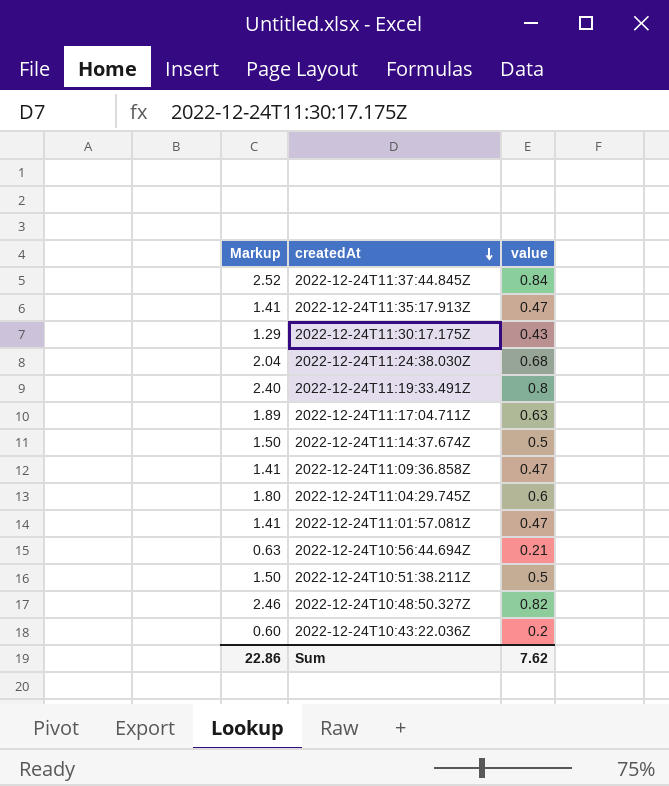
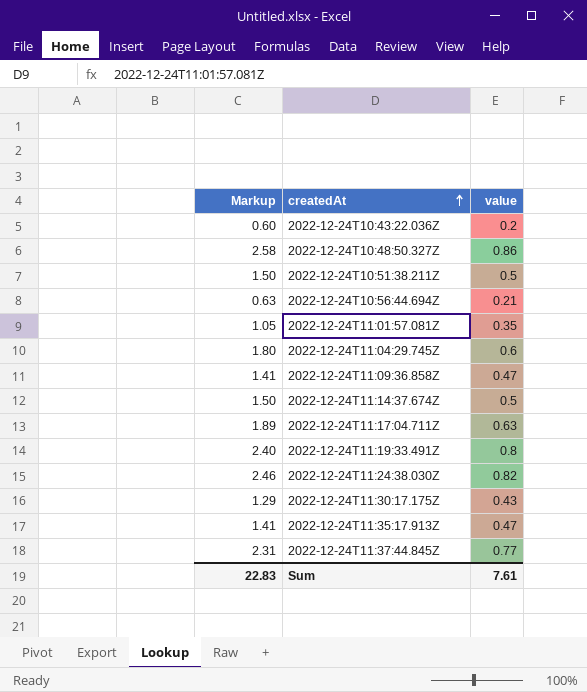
row order: createdAt descending -> createdAt ascending
2022-12-24T10:48:50.327Z | Markup: 2.46 -> 2.58
2022-12-24T10:48:50.327Z | value: 0.82 -> 0.86
2022-12-24T11:01:57.081Z | Markup: 1.41 -> 1.05
2022-12-24T11:01:57.081Z | value: 0.47 -> 0.35
2022-12-24T11:24:38.030Z | Markup: 2.04 -> 2.46
2022-12-24T11:24:38.030Z | value: 0.68 -> 0.82
2022-12-24T11:37:44.845Z | Markup: 2.52 -> 2.31
2022-12-24T11:37:44.845Z | value: 0.84 -> 0.77
Sum | Markup: 22.86 -> 22.83
Sum | value: 7.62 -> 7.61

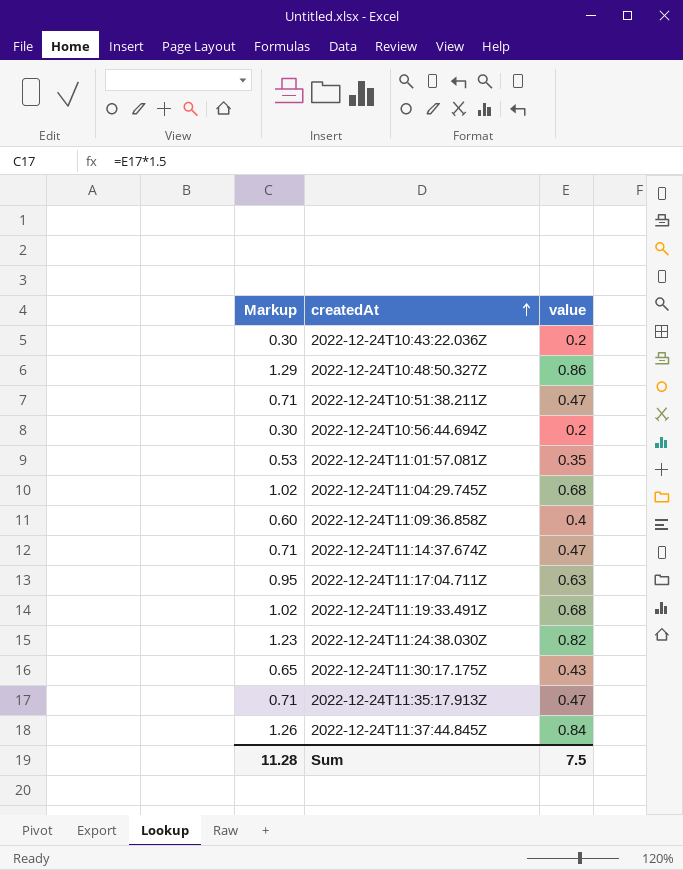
column Markup | formula: [value] * 3 -> [value] * 1.5
2022-12-24T10:51:38.211Z | value: 0.5 -> 0.47
2022-12-24T10:56:44.694Z | value: 0.21 -> 0.2
2022-12-24T11:04:29.745Z | value: 0.6 -> 0.68
2022-12-24T11:09:36.858Z | value: 0.47 -> 0.4
2022-12-24T11:14:37.674Z | value: 0.5 -> 0.47
2022-12-24T11:19:33.491Z | value: 0.8 -> 0.68
2022-12-24T11:37:44.845Z | value: 0.77 -> 0.84
Sum | Markup: 22.83 -> 11.28
Sum | value: 7.61 -> 7.5

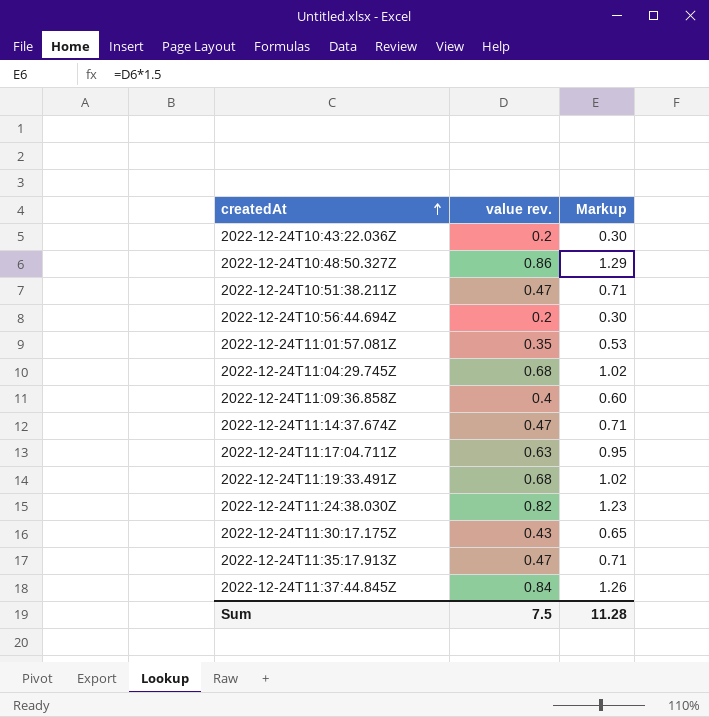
column name: value -> value rev.
column Markup | position: 1 -> 3

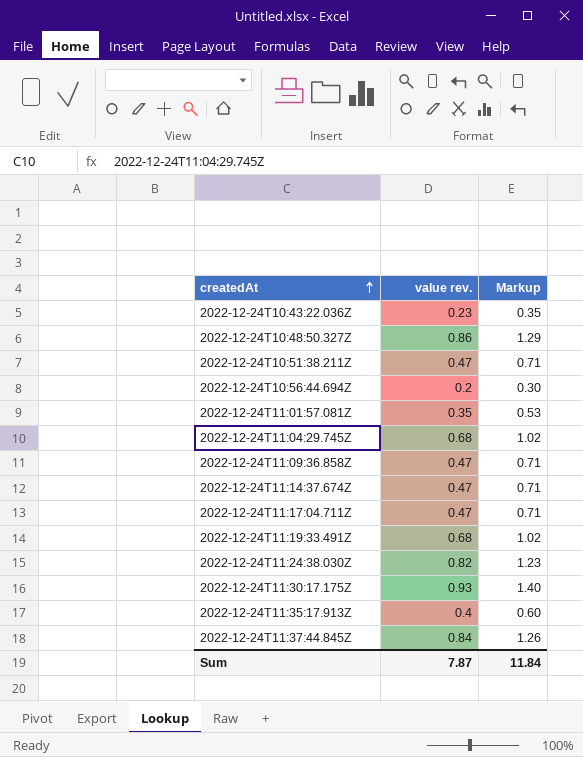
2022-12-24T10:43:22.036Z | value rev.: 0.2 -> 0.23
2022-12-24T10:43:22.036Z | Markup: 0.30 -> 0.35
2022-12-24T11:09:36.858Z | value rev.: 0.4 -> 0.47
2022-12-24T11:09:36.858Z | Markup: 0.60 -> 0.71
2022-12-24T11:17:04.711Z | value rev.: 0.63 -> 0.47
2022-12-24T11:17:04.711Z | Markup: 0.95 -> 0.71
2022-12-24T11:30:17.175Z | value rev.: 0.43 -> 0.93
2022-12-24T11:30:17.175Z | Markup: 0.65 -> 1.40
2022-12-24T11:35:17.913Z | value rev.: 0.47 -> 0.4
2022-12-24T11:35:17.913Z | Markup: 0.71 -> 0.60
Sum | value rev.: 7.5 -> 7.87
Sum | Markup: 11.28 -> 11.84

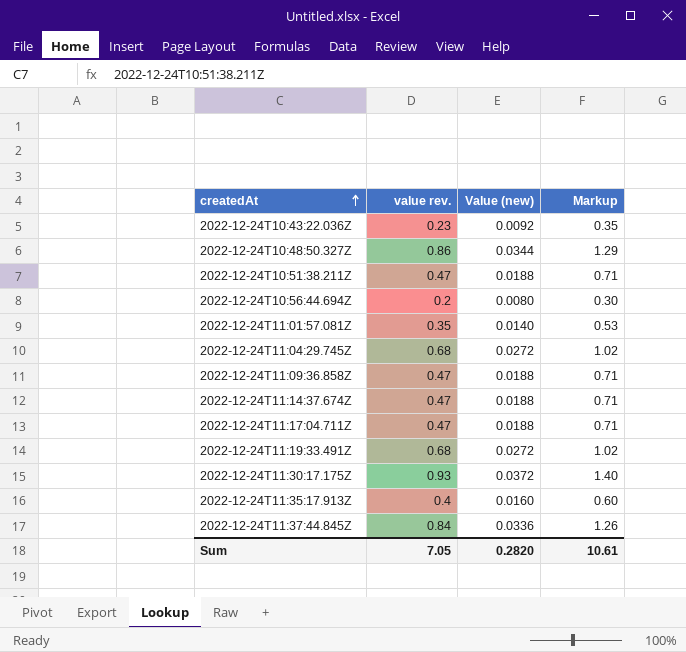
column Value (new) | formula: none -> [value rev.] * 0.04
row 2022-12-24T11:24:38.030Z: 0.82 | 1.23 -> none
Sum | value rev.: 7.87 -> 7.05
Sum | Markup: 11.84 -> 10.61

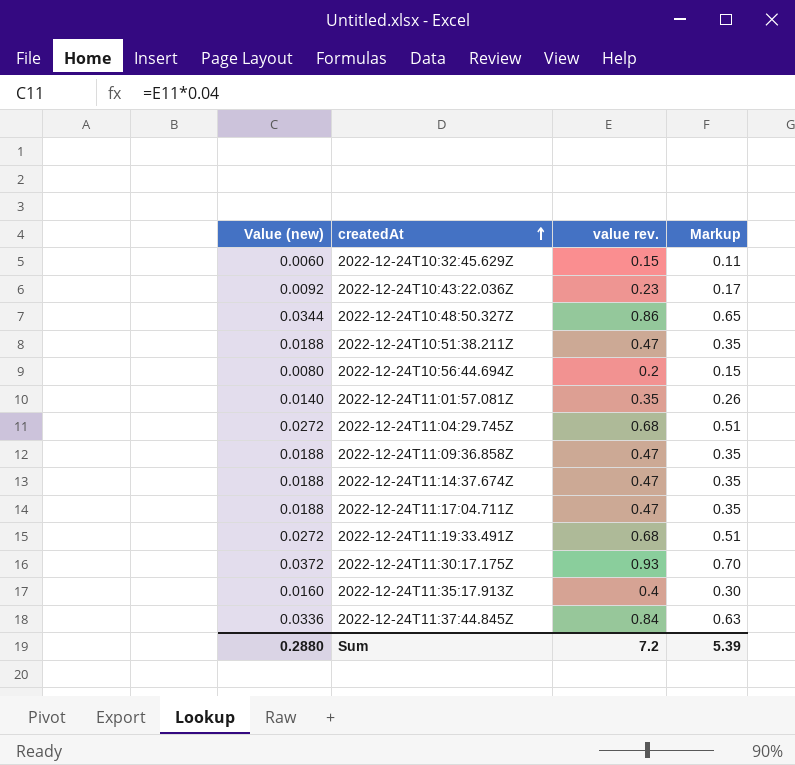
column Value (new) | position: 3 -> 1
column Markup | formula: [value rev.] * 1.5 -> [value rev.] * 0.75
row 2022-12-24T10:32:45.629Z: none -> 0.0060 | 0.15 | 0.11
Sum | Value (new): 0.2820 -> 0.2880
Sum | value rev.: 7.05 -> 7.2
Sum | Markup: 10.61 -> 5.39

